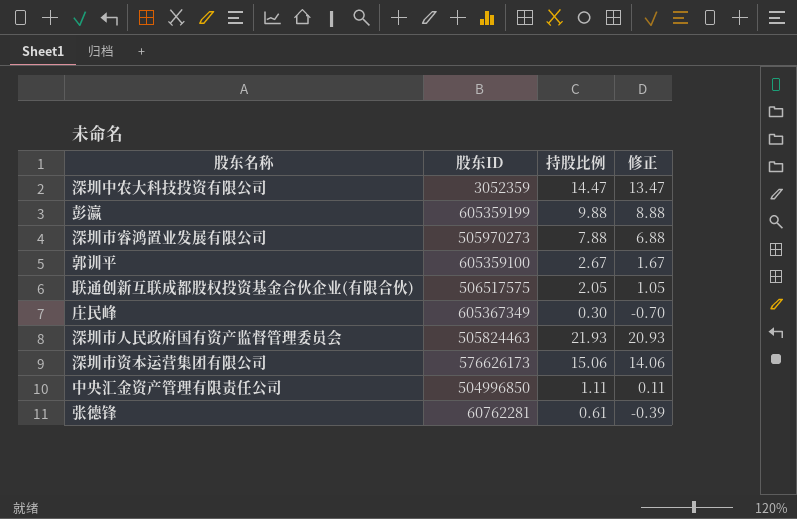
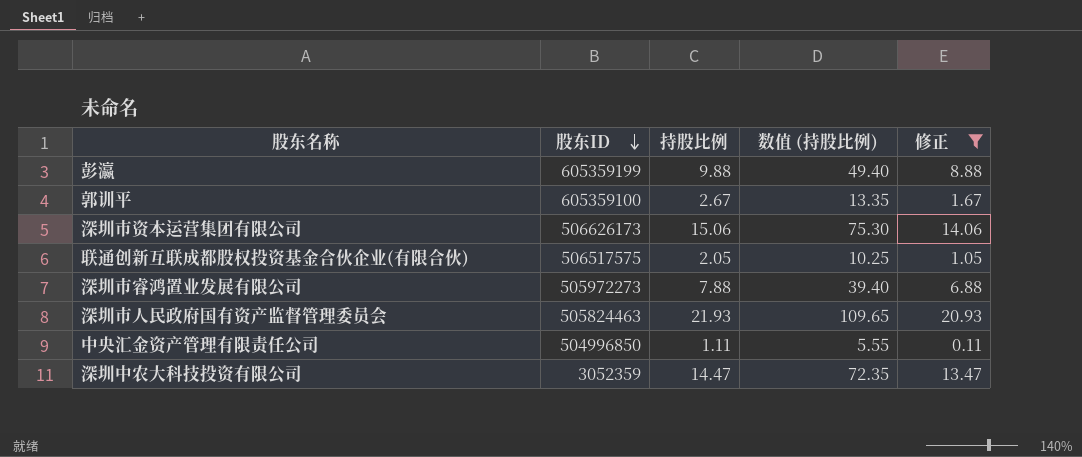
filter: none -> 修正 >= 0.11
row order: none -> 股东ID descending
column 数值 (持股比例) | formula: none -> [持股比例] * 5
深圳市资本运营集团有限公司 | 股东ID: 576626173 -> 506626173
深圳市睿鸿置业发展有限公司 | 股东ID: 505970273 -> 505972273

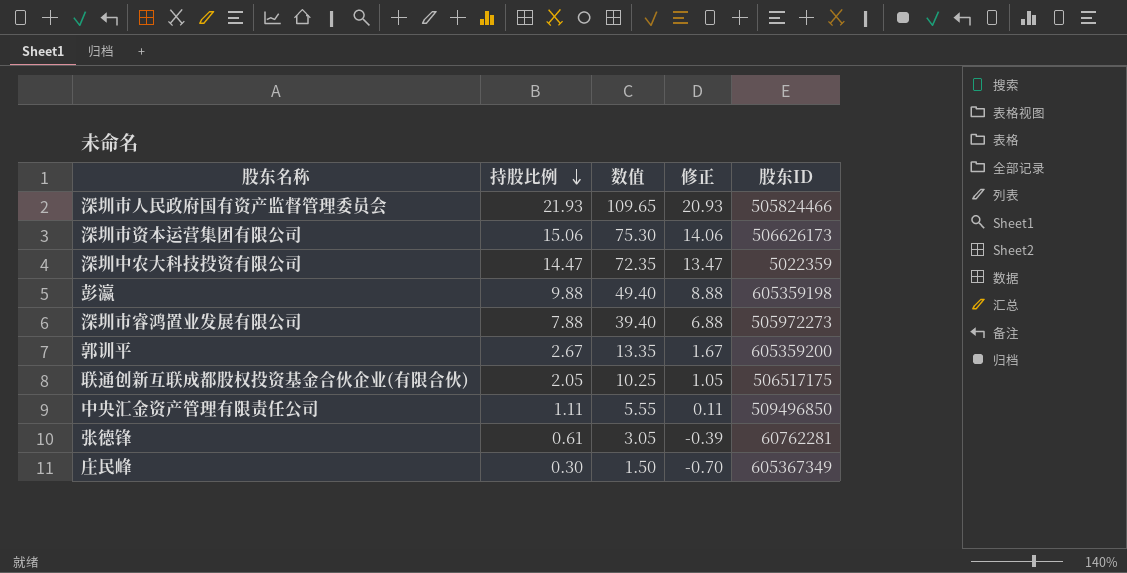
filter: 修正 >= 0.11 -> none
row order: 股东ID descending -> 持股比例 descending
column name: 数值 (持股比例) -> 数值
column 股东ID | position: 2 -> 5
深圳市人民政府国有资产监督管理委员会 | 股东ID: 505824463 -> 505824466
深圳中农大科技投资有限公司 | 股东ID: 3052359 -> 5022359
彭瀛 | 股东ID: 605359199 -> 605359198
郭训平 | 股东ID: 605359100 -> 605359200
联通创新互联成都股权投资基金合伙企业(有限合伙) | 股东ID: 506517575 -> 506517175
中央汇金资产管理有限责任公司 | 股东ID: 504996850 -> 509496850

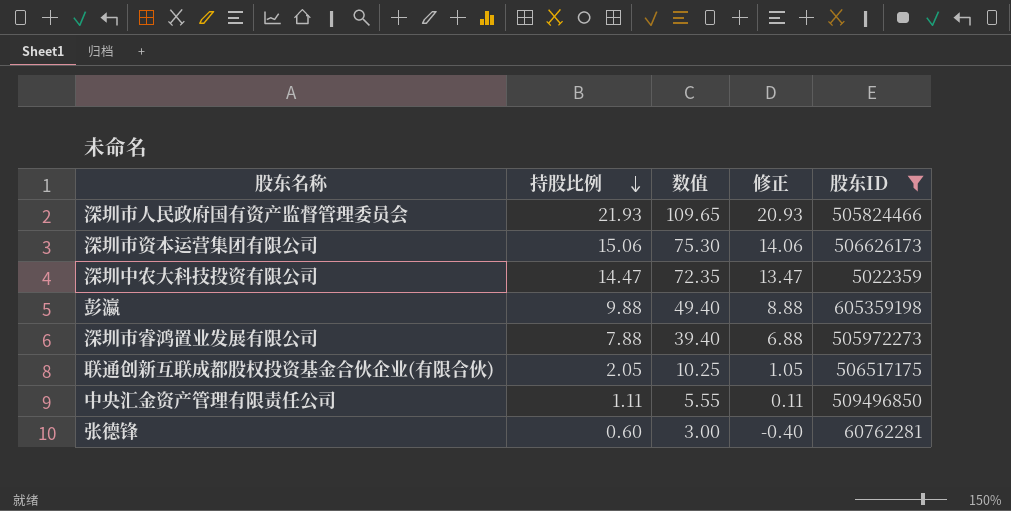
filter: none -> 股东ID <= 605359198
张德锋 | 持股比例: 0.61 -> 0.60
张德锋 | 数值: 3.05 -> 3.00
张德锋 | 修正: -0.39 -> -0.40

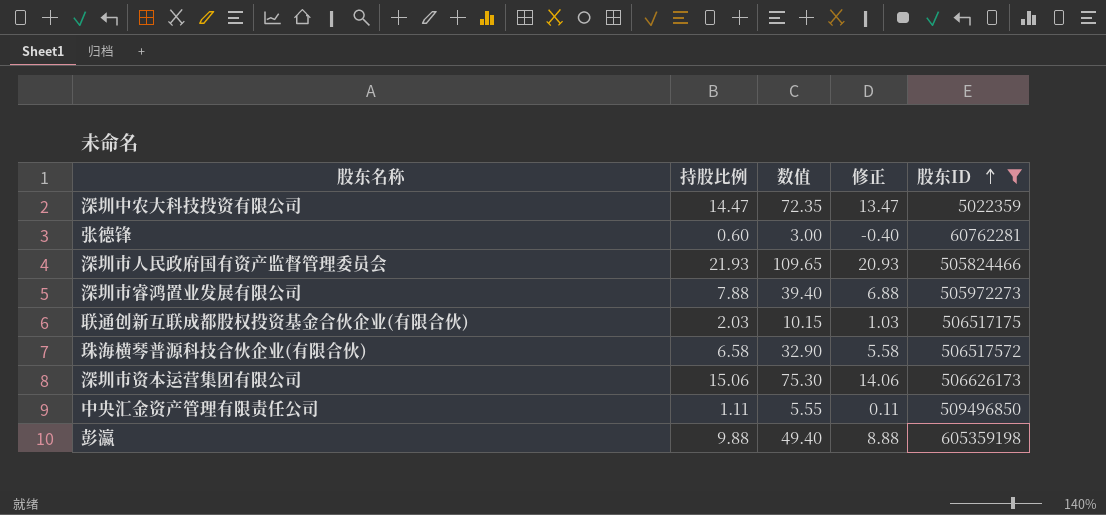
row order: 持股比例 descending -> 股东ID ascending
联通创新互联成都股权投资基金合伙企业(有限合伙) | 持股比例: 2.05 -> 2.03
联通创新互联成都股权投资基金合伙企业(有限合伙) | 数值: 10.25 -> 10.15
联通创新互联成都股权投资基金合伙企业(有限合伙) | 修正: 1.05 -> 1.03
row 珠海横琴普源科技合伙企业(有限合伙): none -> 6.58 | 32.90 | 5.58 | 506517572

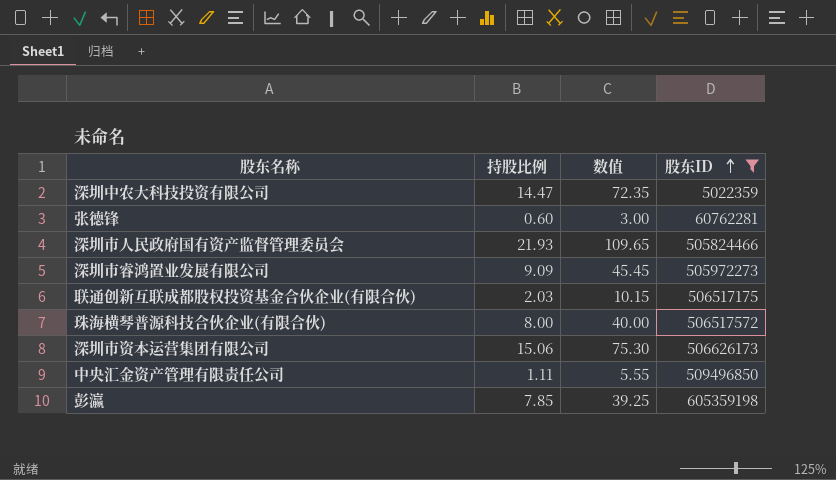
column 修正 | formula: [持股比例] - 1 -> none
深圳市睿鸿置业发展有限公司 | 持股比例: 7.88 -> 9.09
深圳市睿鸿置业发展有限公司 | 数值: 39.40 -> 45.45
珠海横琴普源科技合伙企业(有限合伙) | 持股比例: 6.58 -> 8.00
珠海横琴普源科技合伙企业(有限合伙) | 数值: 32.90 -> 40.00
彭瀛 | 持股比例: 9.88 -> 7.85
彭瀛 | 数值: 49.40 -> 39.25

